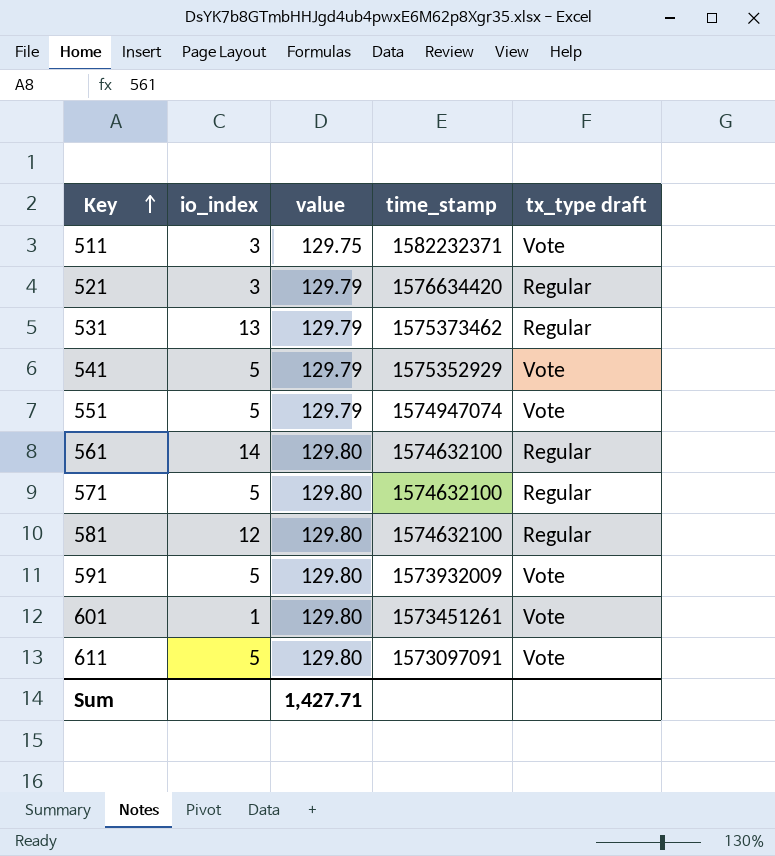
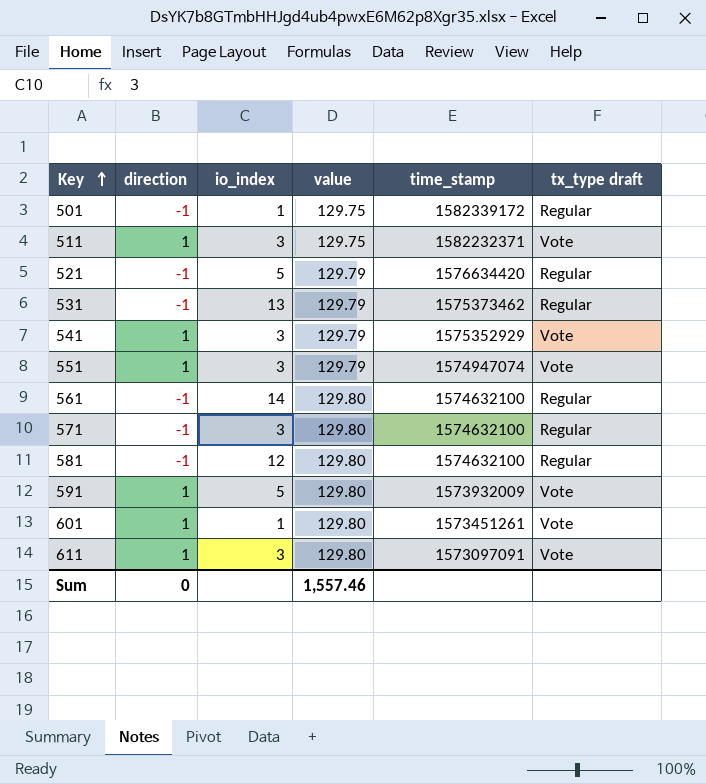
column direction | position: none -> 2
row 501: none -> -1 | 1 | 129.75 | 1582339172 | Regular
521 | io_index: 3 -> 5
541 | io_index: 5 -> 3
551 | io_index: 5 -> 3
571 | io_index: 5 -> 3
611 | io_index: 5 -> 3
Sum | value: 1,427.71 -> 1,557.46

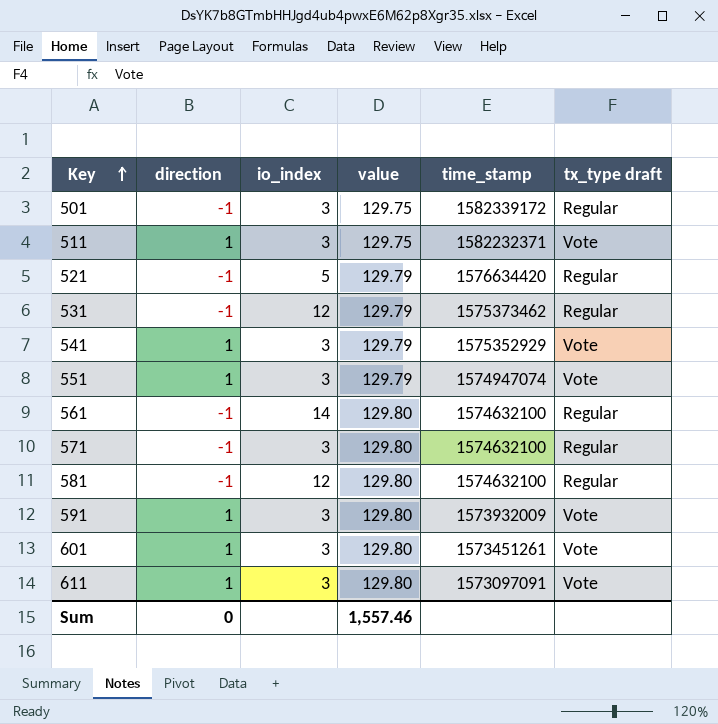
501 | io_index: 1 -> 3
531 | io_index: 13 -> 12
591 | io_index: 5 -> 3
601 | io_index: 1 -> 3

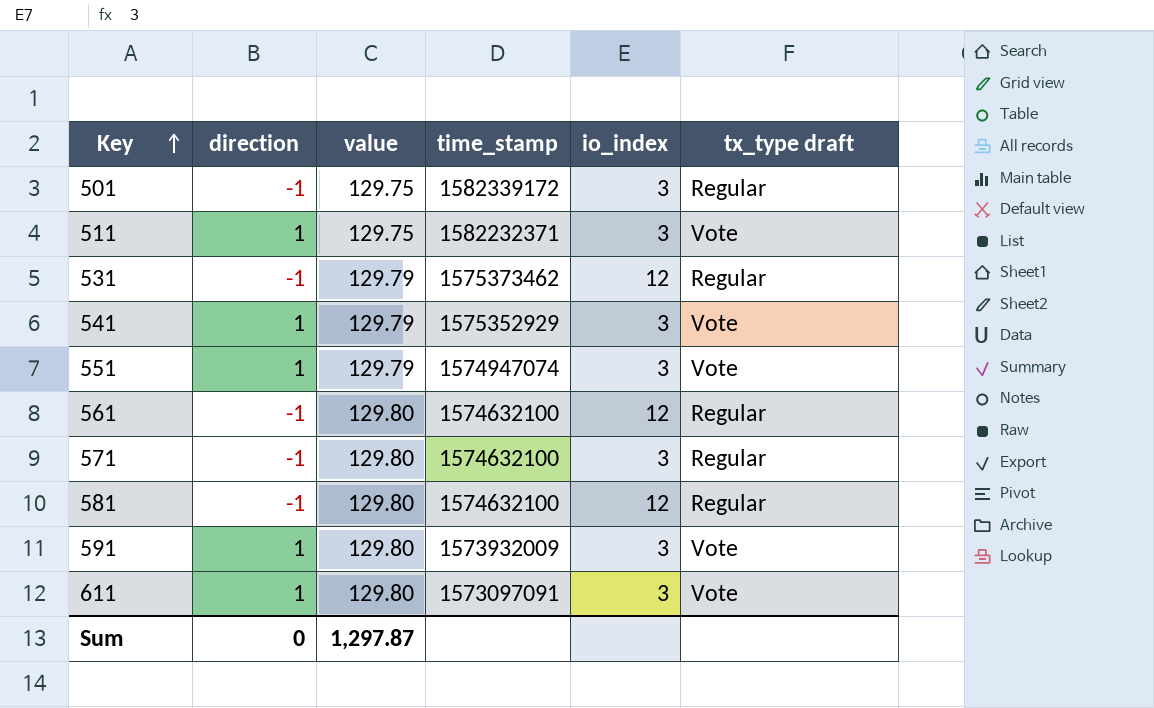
column io_index | position: 3 -> 5
row 521: -1 | 5 | 129.79 | 1576634420 | Regular -> none
row 601: 1 | 3 | 129.80 | 1573451261 | Vote -> none
561 | io_index: 14 -> 12
Sum | value: 1,557.46 -> 1,297.87

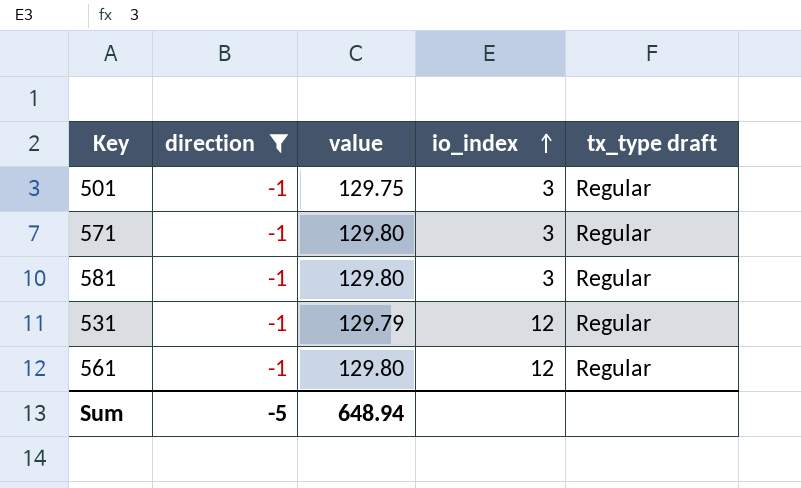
filter: none -> direction = -1
row order: Key ascending -> io_index ascending
column time_stamp | position: 4 -> none
581 | io_index: 12 -> 3
Sum | direction: 0 -> -5
Sum | value: 1,297.87 -> 648.94

